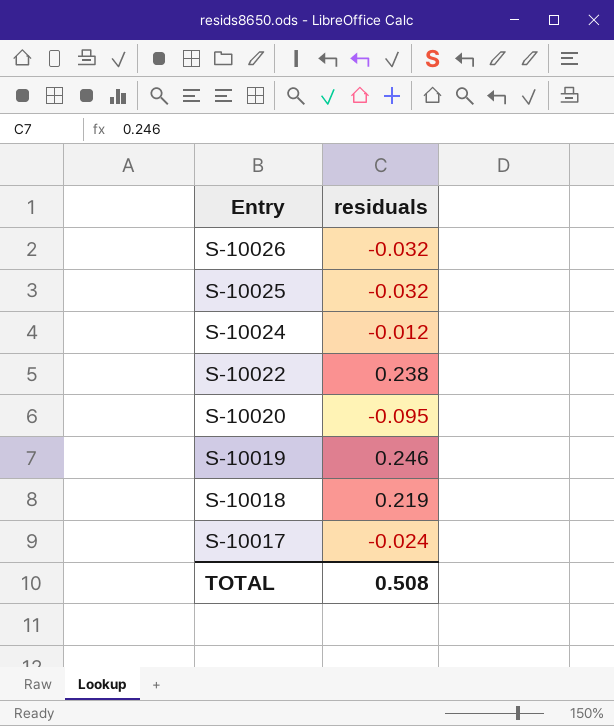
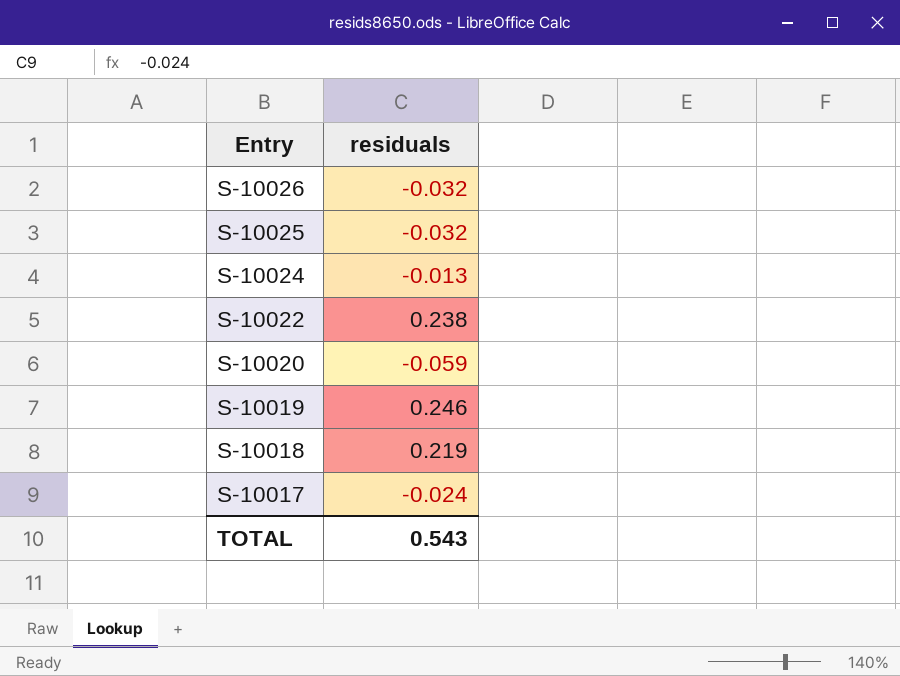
S-10024 | residuals: -0.012 -> -0.013
S-10020 | residuals: -0.095 -> -0.059
TOTAL | residuals: 0.508 -> 0.543

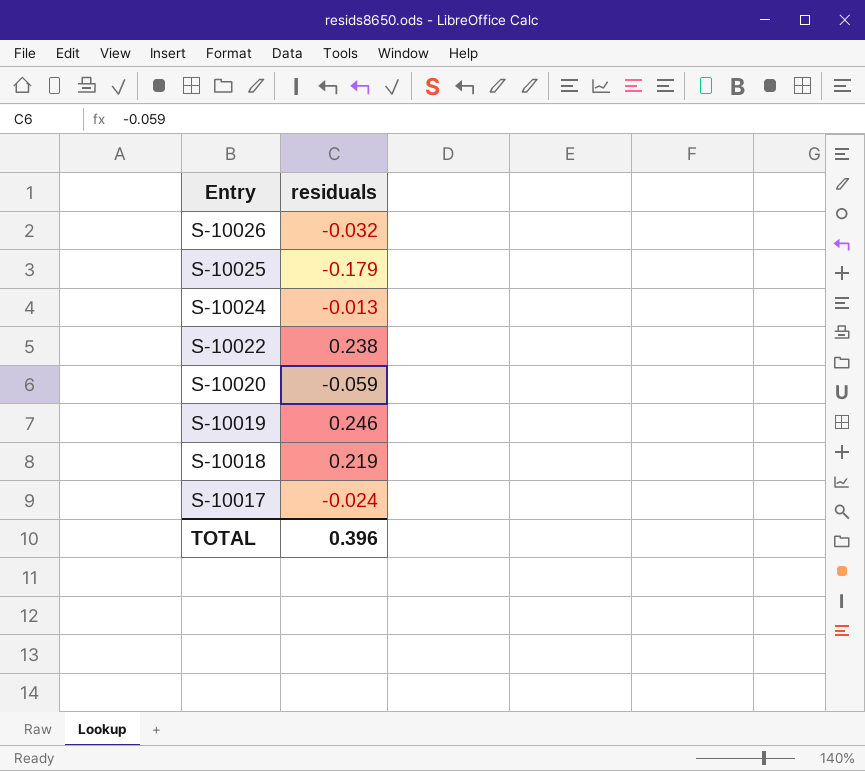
S-10025 | residuals: -0.032 -> -0.179
TOTAL | residuals: 0.543 -> 0.396

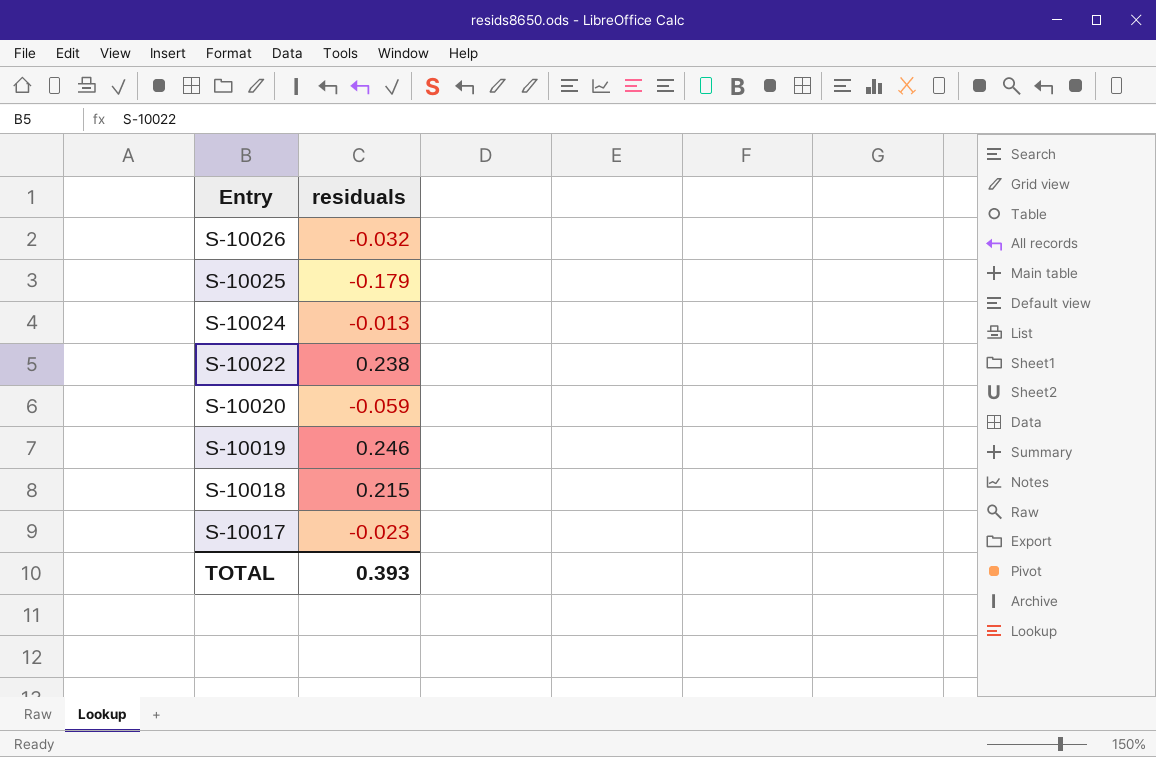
S-10018 | residuals: 0.219 -> 0.215
S-10017 | residuals: -0.024 -> -0.023
TOTAL | residuals: 0.396 -> 0.393

